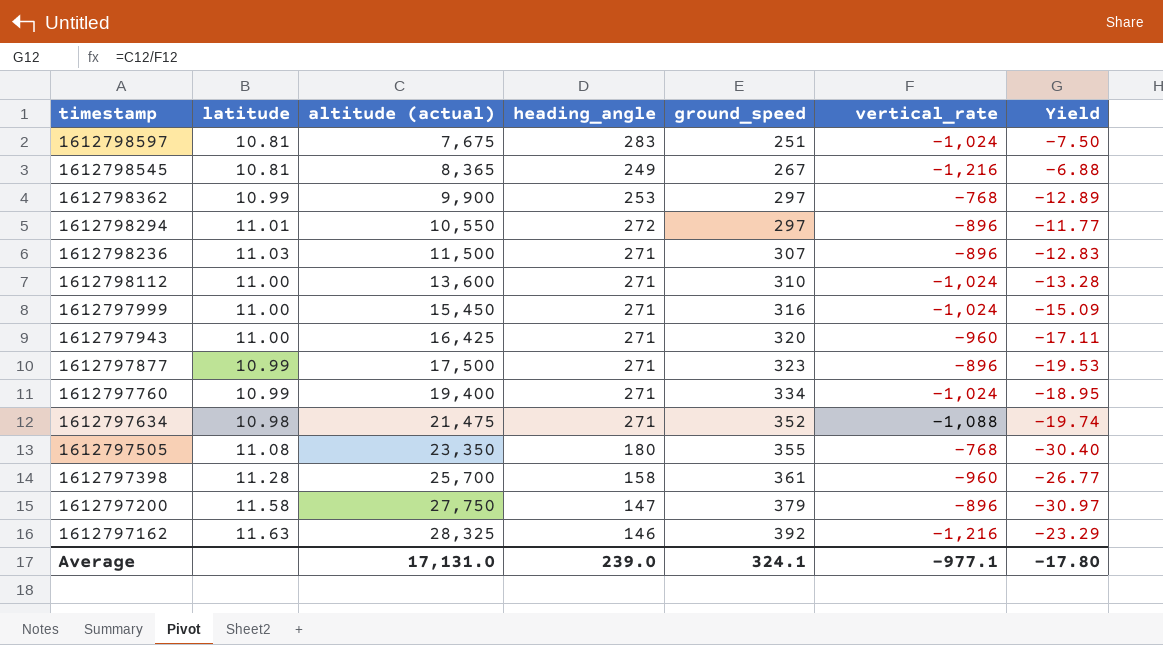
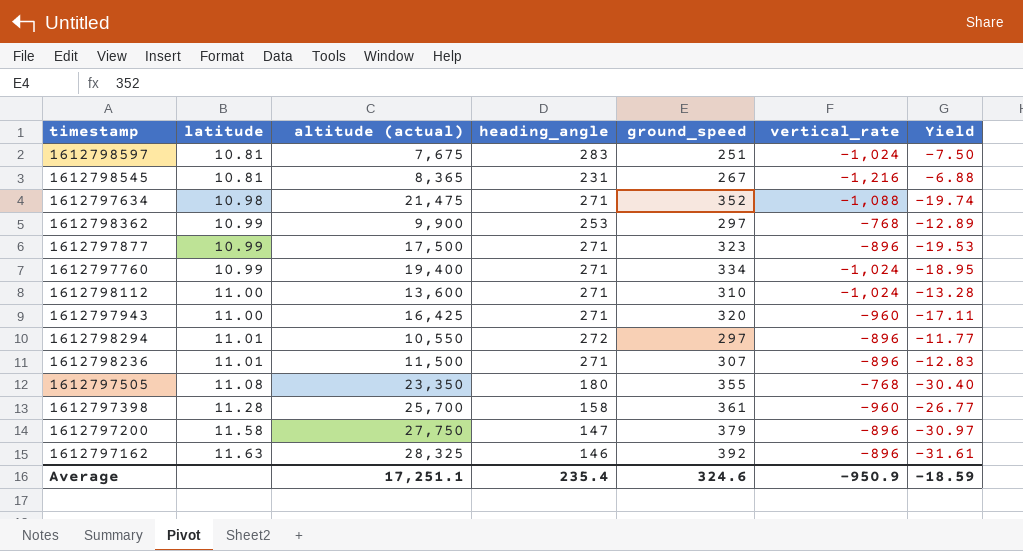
row order: timestamp descending -> latitude ascending
row 1612797999: 11.00 | 15,450 | 271 | 316 | -1,024 | -15.09 -> none
1612798545 | heading_angle: 249 -> 231
1612798236 | latitude: 11.03 -> 11.01
1612797162 | vertical_rate: -1,216 -> -896
1612797162 | Yield: -23.29 -> -31.61
Average | altitude (actual): 17,131.0 -> 17,251.1
Average | heading_angle: 239.0 -> 235.4
Average | ground_speed: 324.1 -> 324.6
Average | vertical_rate: -977.1 -> -950.9
Average | Yield: -17.80 -> -18.59

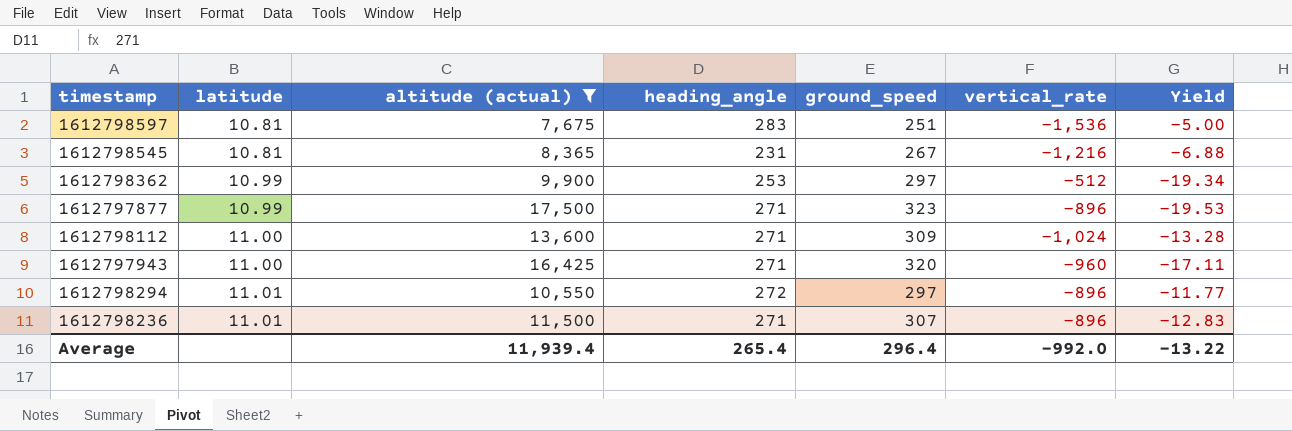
filter: none -> altitude (actual) <= 17,500
1612798597 | vertical_rate: -1,024 -> -1,536
1612798597 | Yield: -7.50 -> -5.00
1612798362 | vertical_rate: -768 -> -512
1612798362 | Yield: -12.89 -> -19.34
1612798112 | ground_speed: 310 -> 309
Average | altitude (actual): 17,251.1 -> 11,939.4
Average | heading_angle: 235.4 -> 265.4
Average | ground_speed: 324.6 -> 296.4
Average | vertical_rate: -950.9 -> -992.0
Average | Yield: -18.59 -> -13.22

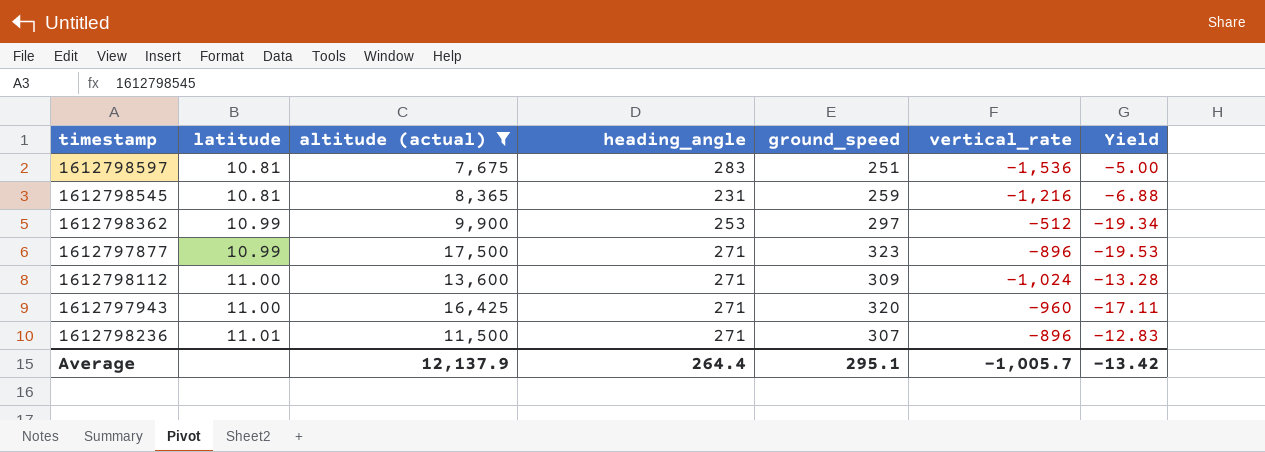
row 1612798294: 11.01 | 10,550 | 272 | 297 | -896 | -11.77 -> none
1612798545 | ground_speed: 267 -> 259
Average | altitude (actual): 11,939.4 -> 12,137.9
Average | heading_angle: 265.4 -> 264.4
Average | ground_speed: 296.4 -> 295.1
Average | vertical_rate: -992.0 -> -1,005.7
Average | Yield: -13.22 -> -13.42

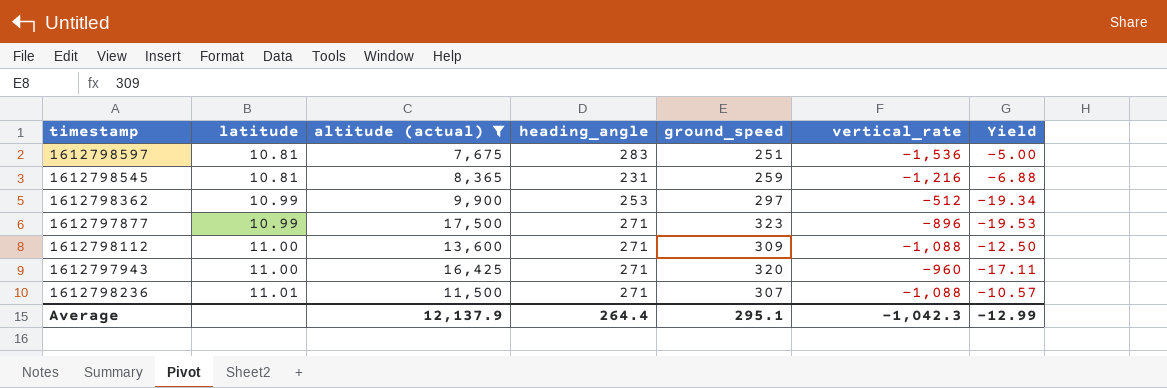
1612798112 | vertical_rate: -1,024 -> -1,088
1612798112 | Yield: -13.28 -> -12.50
1612798236 | vertical_rate: -896 -> -1,088
1612798236 | Yield: -12.83 -> -10.57
Average | vertical_rate: -1,005.7 -> -1,042.3
Average | Yield: -13.42 -> -12.99

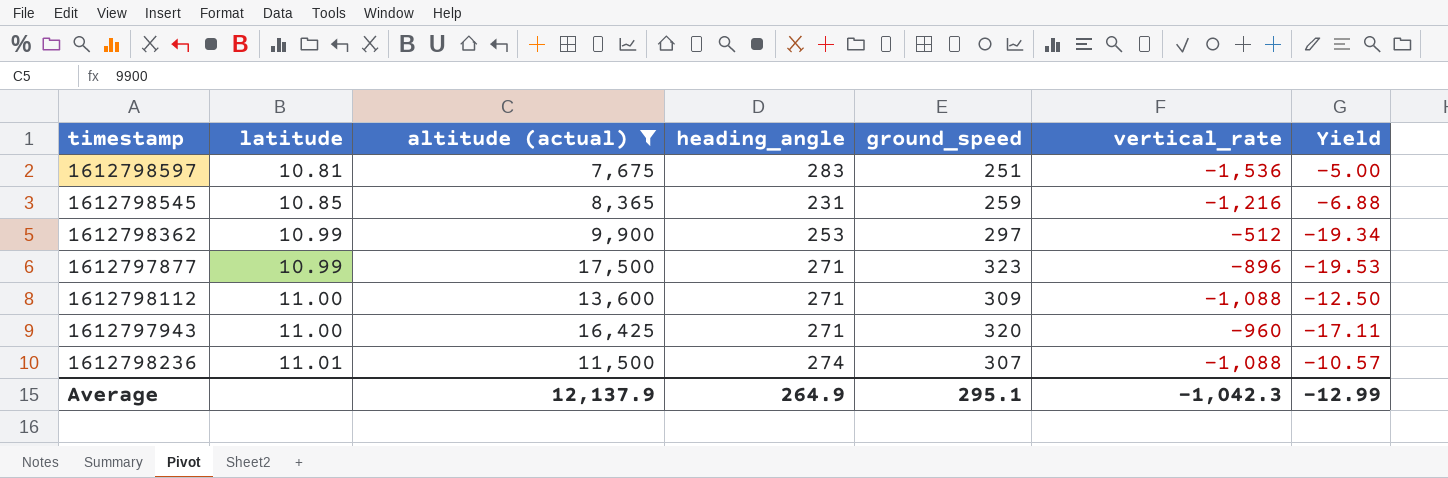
1612798545 | latitude: 10.81 -> 10.85
1612798236 | heading_angle: 271 -> 274
Average | heading_angle: 264.4 -> 264.9

